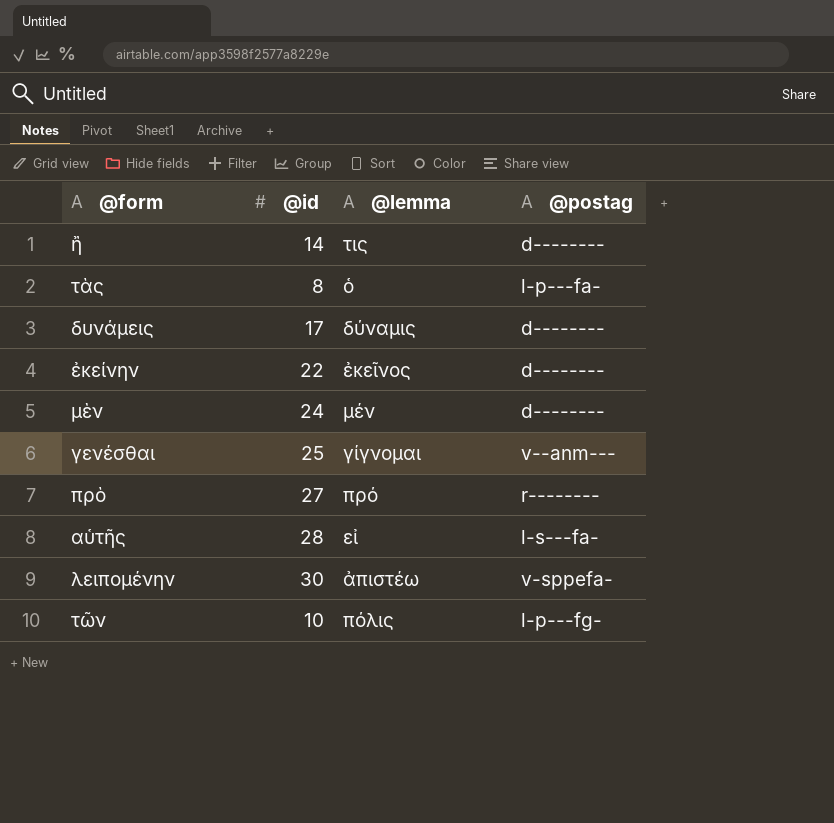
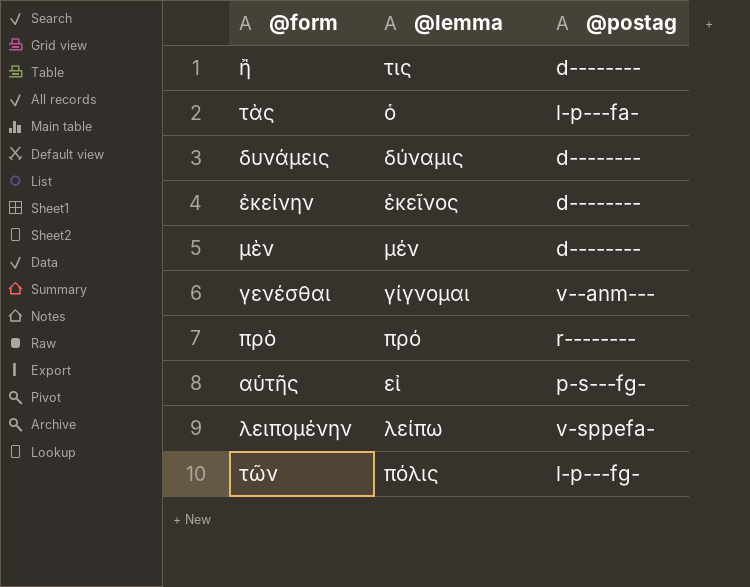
column @id | position: 2 -> none
αὑτῆς | @postag: l-s---fa- -> p-s---fg-
λειπομένην | @lemma: ἀπιστέω -> λείπω

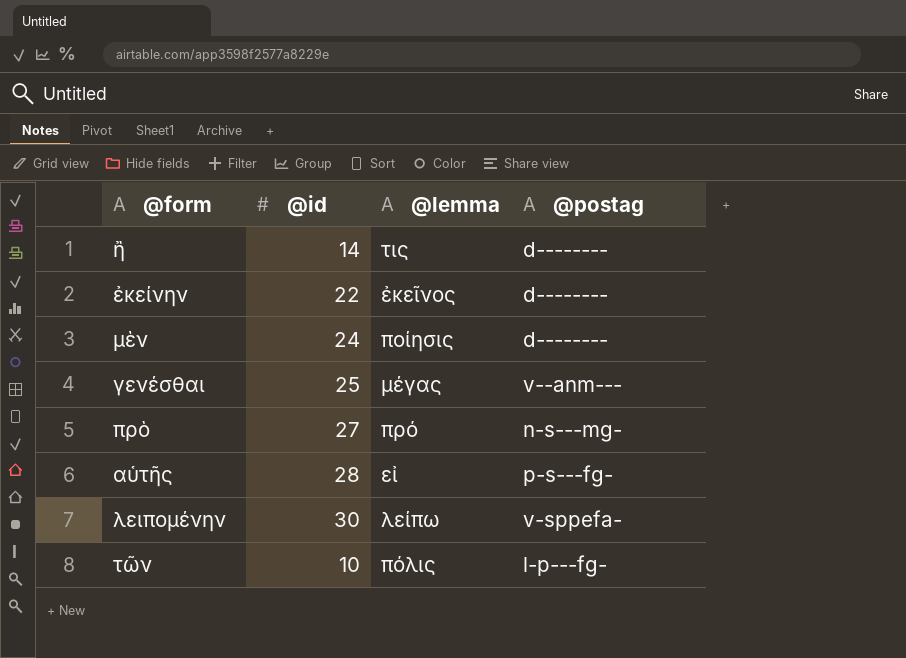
column @id | position: none -> 2
row τὰς: ὁ | l-p---fa- -> none
row δυνάμεις: δύναμις | d-------- -> none
μὲν | @lemma: μέν -> ποίησις
γενέσθαι | @lemma: γίγνομαι -> μέγας
πρὸ | @postag: r-------- -> n-s---mg-

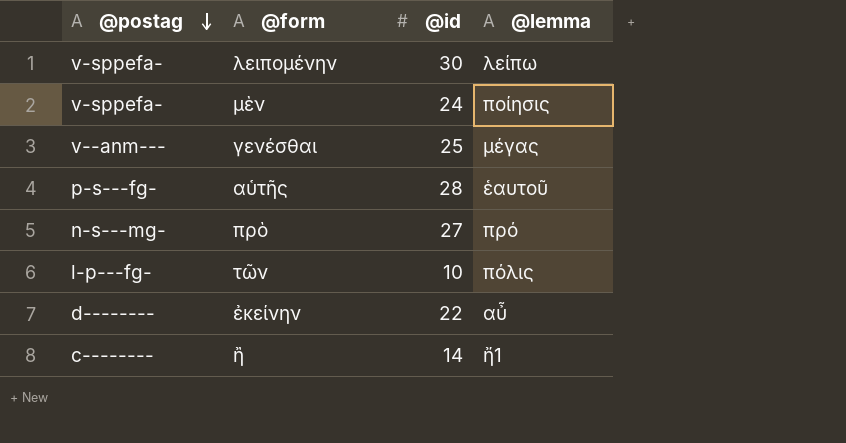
row order: none -> @postag descending
column @postag | position: 4 -> 1
μὲν | @postag: d-------- -> v-sppefa-
αὑτῆς | @lemma: εἰ -> ἑαυτοῦ
ἐκείνην | @lemma: ἐκεῖνος -> αὖ
ἢ | @postag: d-------- -> c--------
ἢ | @lemma: τις -> ἤ1

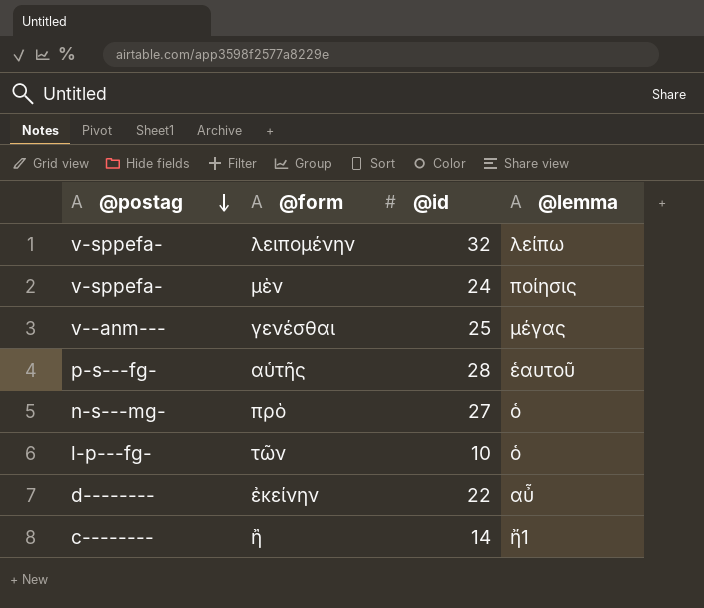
λειπομένην | @id: 30 -> 32
πρὸ | @lemma: πρό -> ὁ
τῶν | @lemma: πόλις -> ὁ

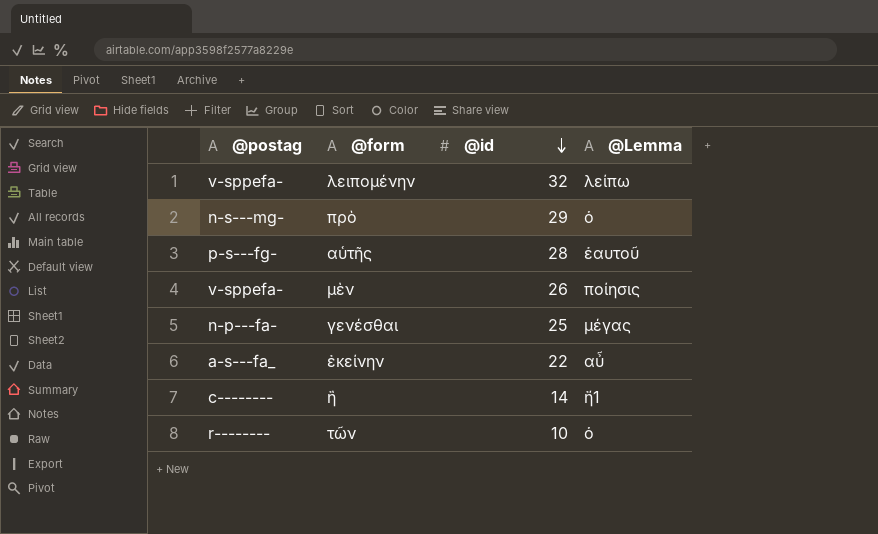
row order: @postag descending -> @id descending
column name: @lemma -> @Lemma
πρὸ | @id: 27 -> 29
μὲν | @id: 24 -> 26
γενέσθαι | @postag: v--anm--- -> n-p---fa-
ἐκείνην | @postag: d-------- -> a-s---fa_
τῶν | @postag: l-p---fg- -> r--------

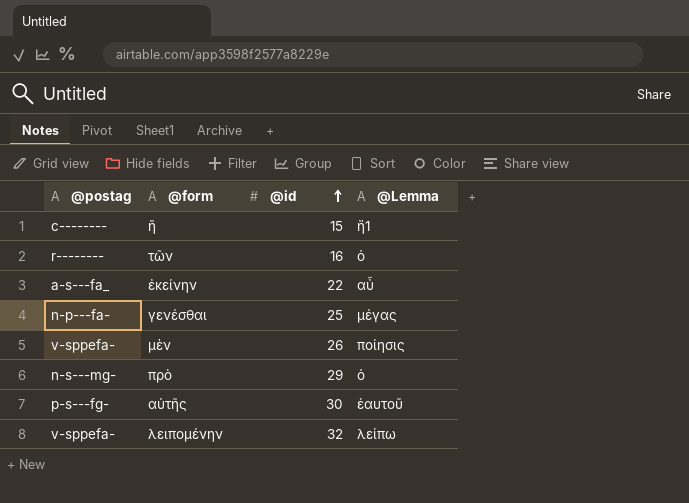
row order: @id descending -> @id ascending
ἢ | @id: 14 -> 15
τῶν | @id: 10 -> 16
αὑτῆς | @id: 28 -> 30

